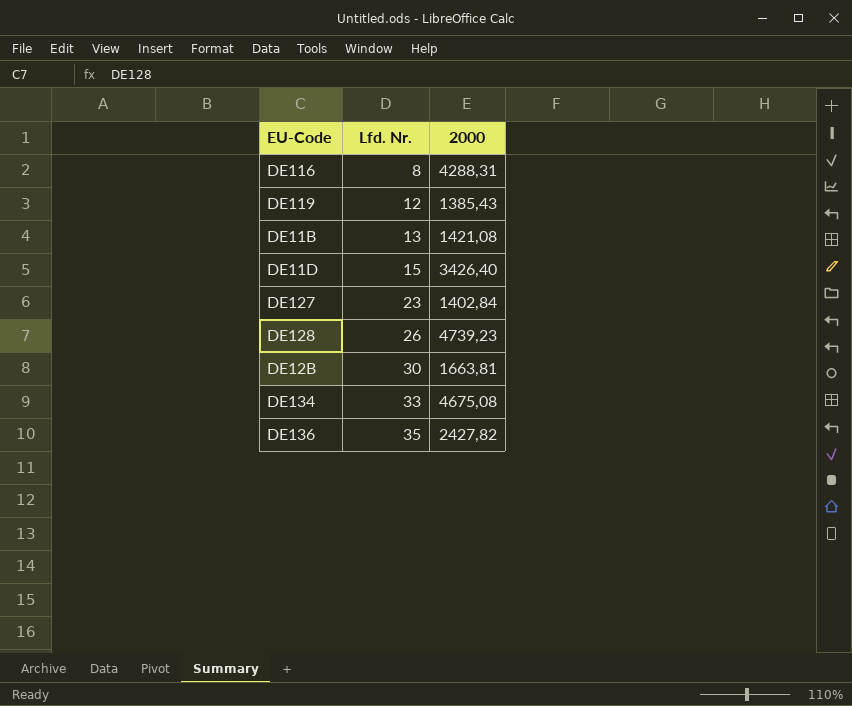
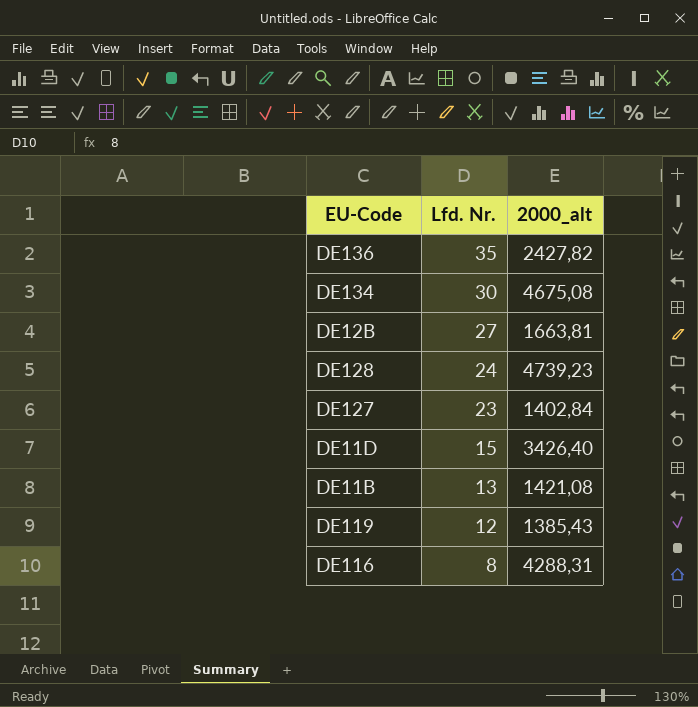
row order: Lfd. Nr. ascending -> Lfd. Nr. descending
column name: 2000 -> 2000_alt
DE134 | Lfd. Nr.: 33 -> 30
DE12B | Lfd. Nr.: 30 -> 27
DE128 | Lfd. Nr.: 26 -> 24

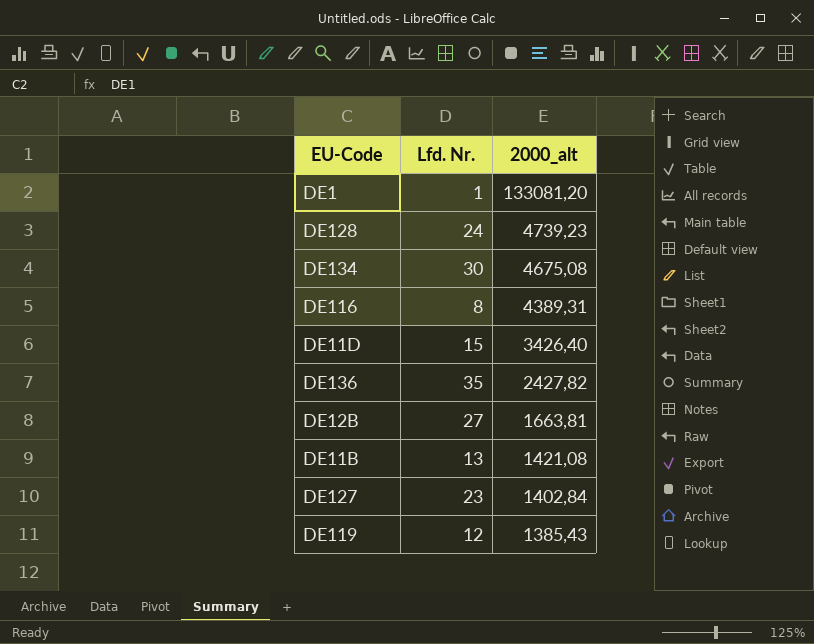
row order: Lfd. Nr. descending -> 2000_alt descending
row DE1: none -> 1 | 133081,20
DE116 | 2000_alt: 4288,31 -> 4389,31

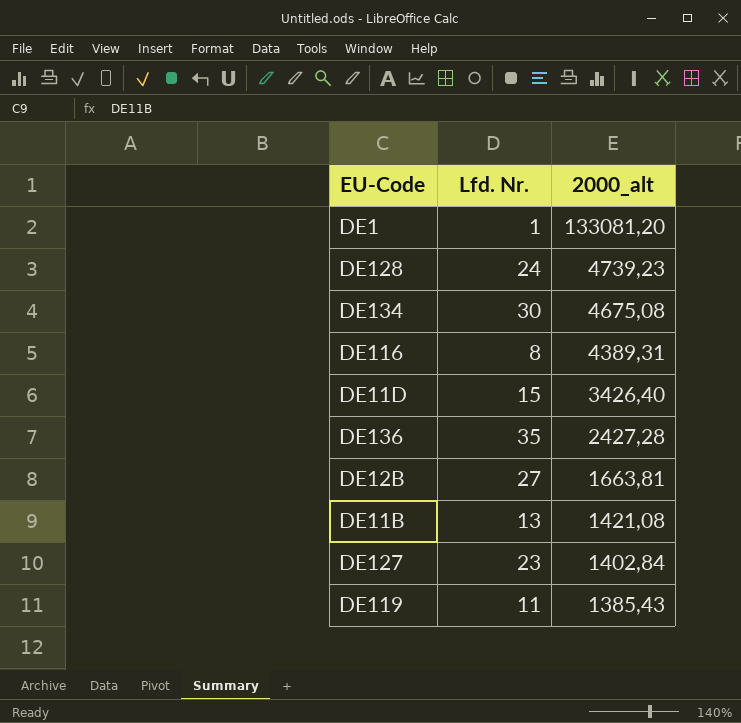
DE136 | 2000_alt: 2427,82 -> 2427,28
DE119 | Lfd. Nr.: 12 -> 11

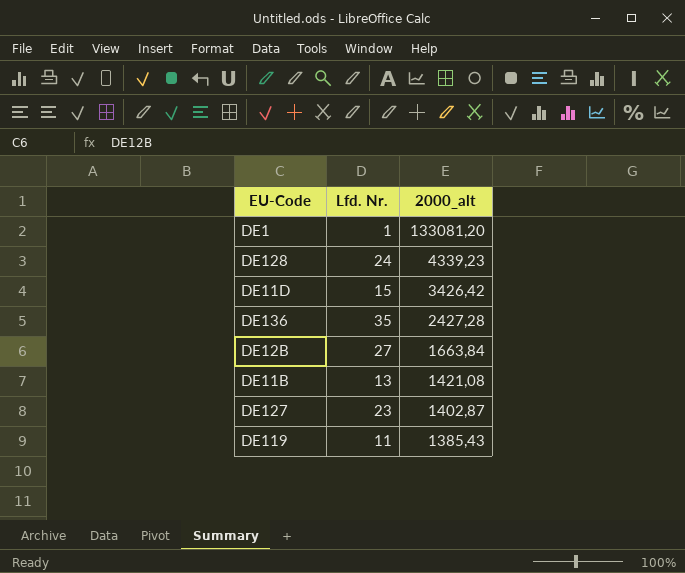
row DE134: 30 | 4675,08 -> none
row DE116: 8 | 4389,31 -> none
DE128 | 2000_alt: 4739,23 -> 4339,23
DE11D | 2000_alt: 3426,40 -> 3426,42
DE12B | 2000_alt: 1663,81 -> 1663,84
DE127 | 2000_alt: 1402,84 -> 1402,87

